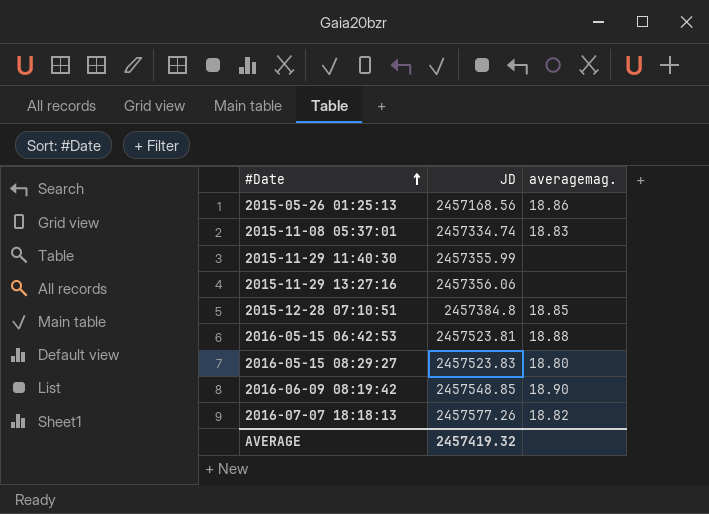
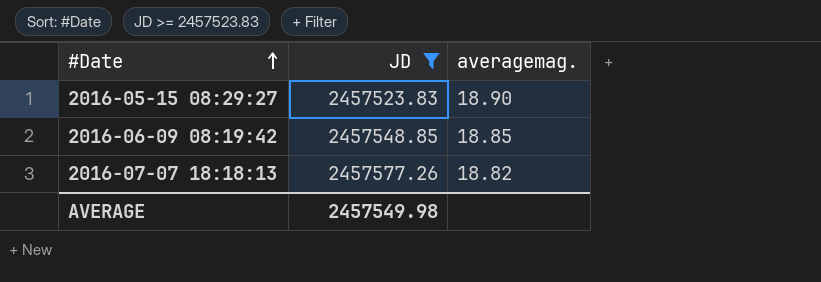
filter: none -> JD >= 2457523.83
2016-05-15 08:29:27 | averagemag.: 18.80 -> 18.90
2016-06-09 08:19:42 | averagemag.: 18.90 -> 18.85
AVERAGE | JD: 2457419.32 -> 2457549.98

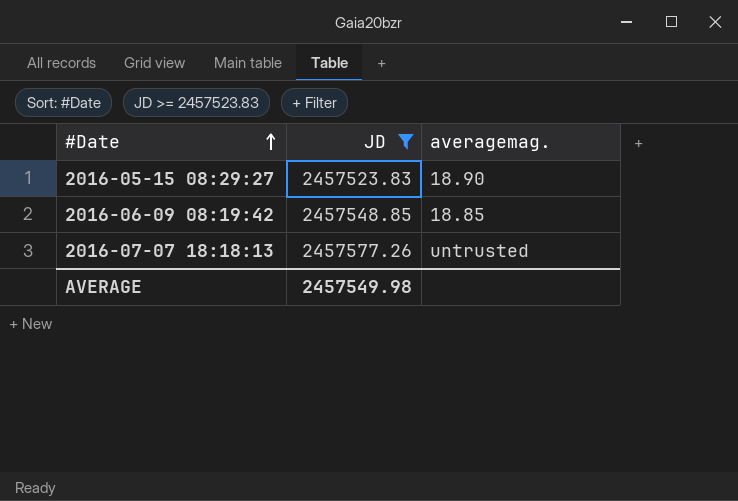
2016-07-07 18:18:13 | averagemag.: 18.82 -> untrusted

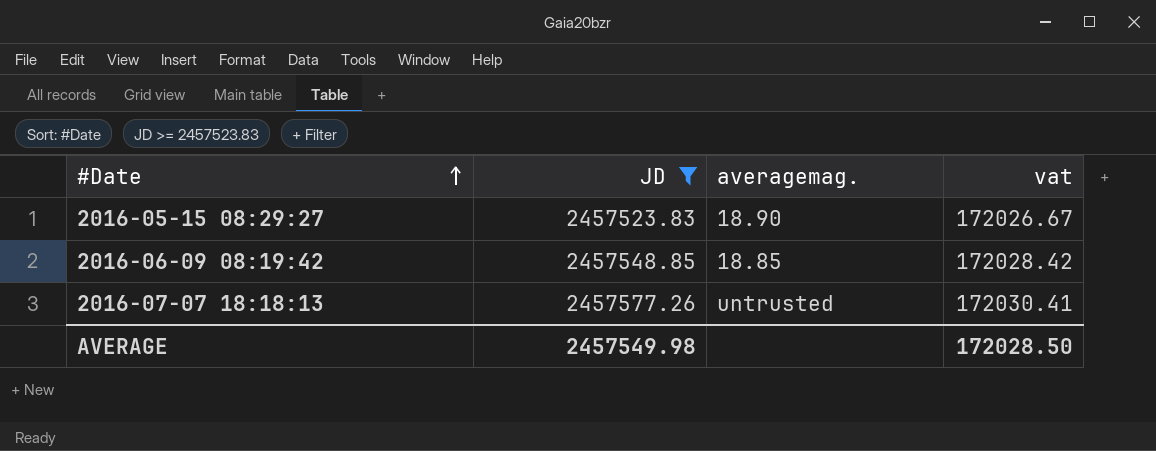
column vat | formula: none -> [JD] * 0.07

